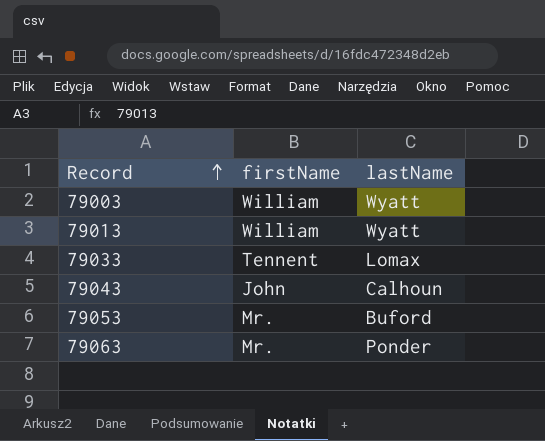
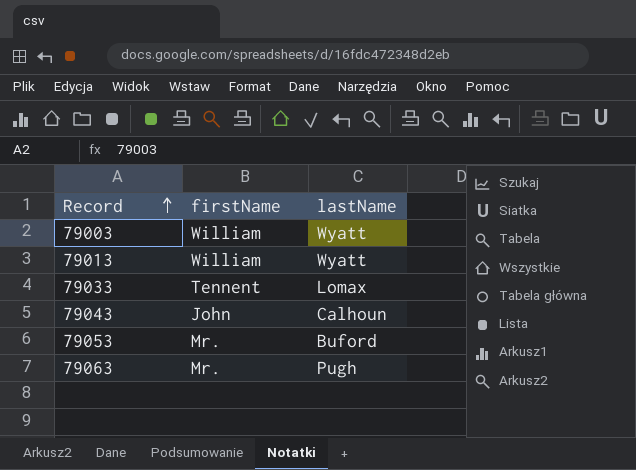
79063 | lastName: Ponder -> Pugh

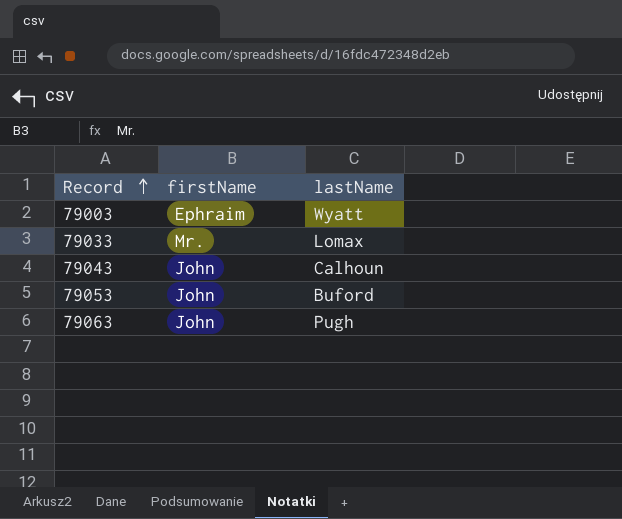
row 79013: William | Wyatt -> none
79003 | firstName: William -> Ephraim
79033 | firstName: Tennent -> Mr.
79053 | firstName: Mr. -> John
79063 | firstName: Mr. -> John

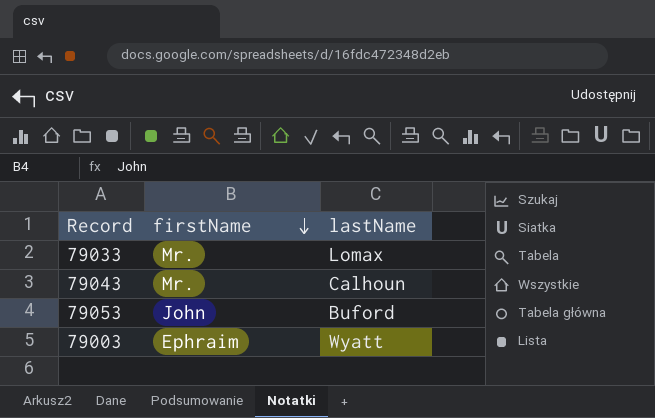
row order: Record ascending -> firstName descending
row 79063: John | Pugh -> none
79043 | firstName: John -> Mr.

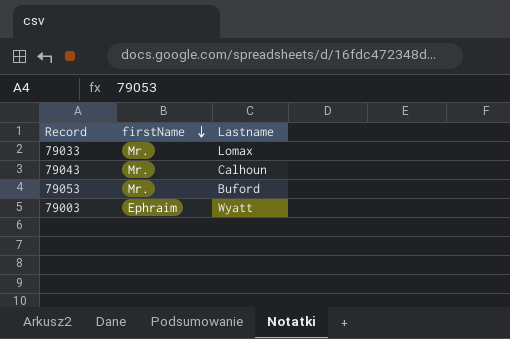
column name: lastName -> Lastname
79053 | firstName: John -> Mr.

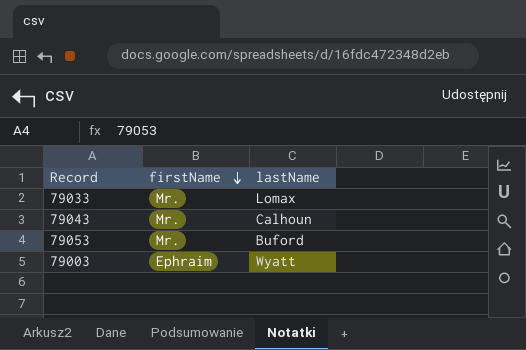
column name: Lastname -> lastName

